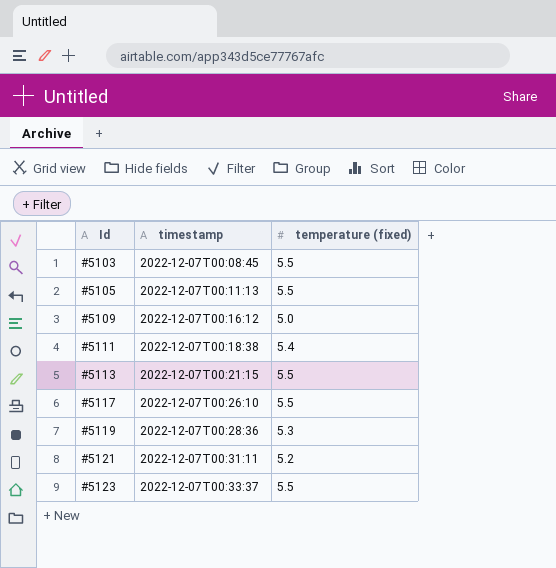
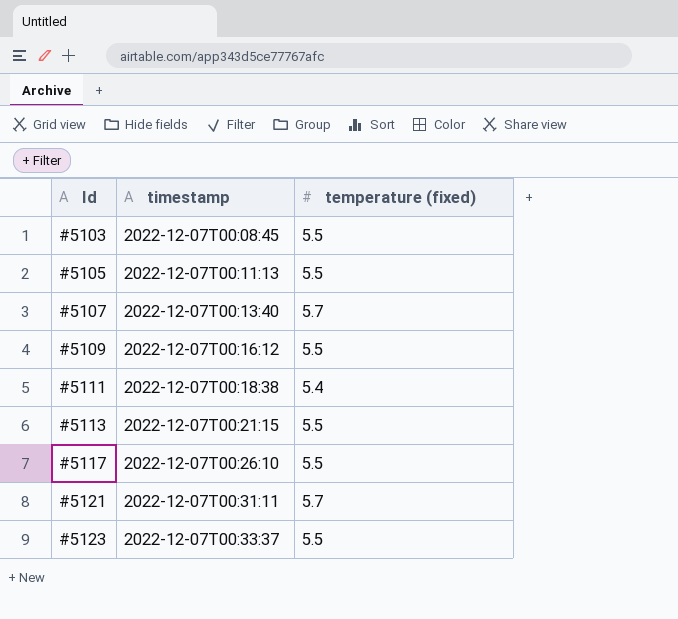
row #5119: 2022-12-07T00:28:36 | 5.3 -> none
row #5107: none -> 2022-12-07T00:13:40 | 5.7
#5109 | temperature (fixed): 5.0 -> 5.5
#5121 | temperature (fixed): 5.2 -> 5.7

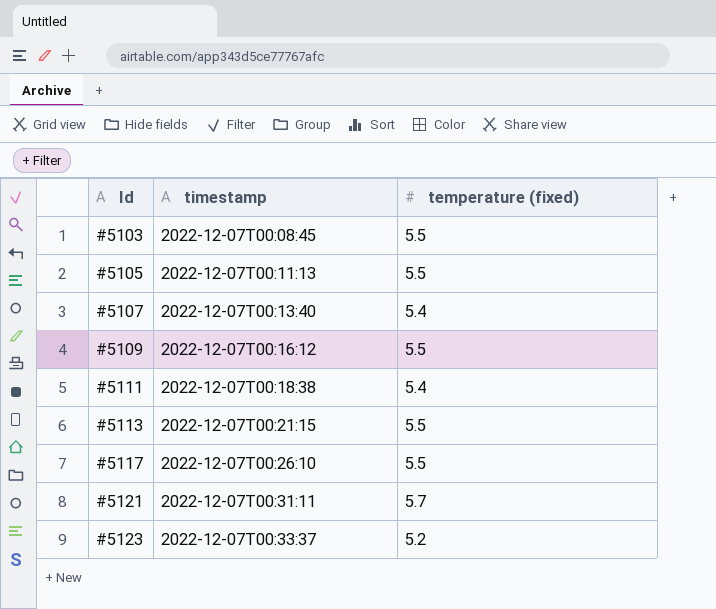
#5107 | temperature (fixed): 5.7 -> 5.4
#5123 | temperature (fixed): 5.5 -> 5.2

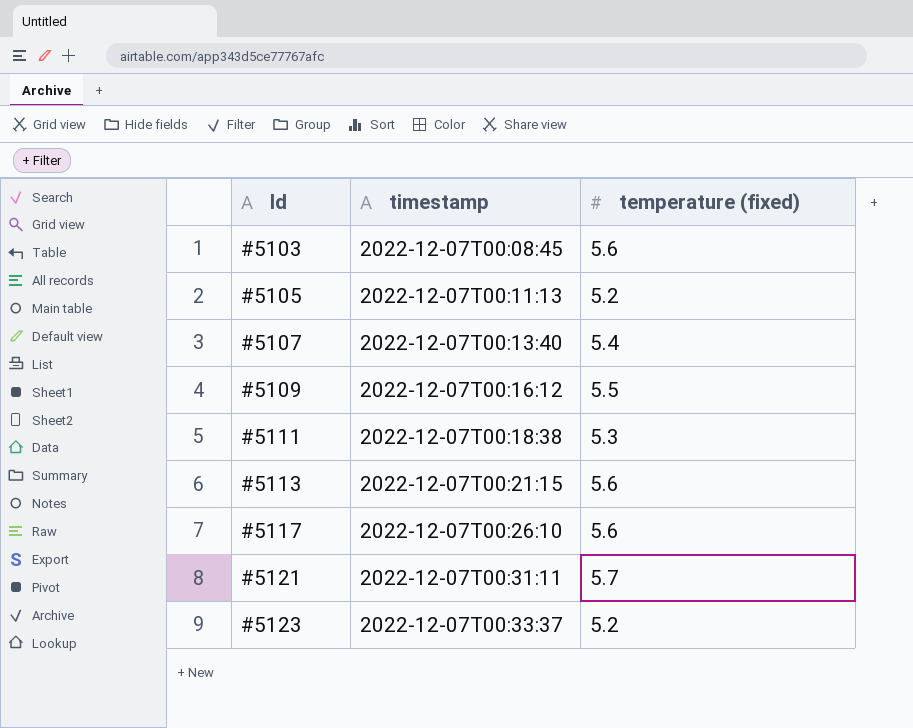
#5103 | temperature (fixed): 5.5 -> 5.6
#5105 | temperature (fixed): 5.5 -> 5.2
#5111 | temperature (fixed): 5.4 -> 5.3
#5113 | temperature (fixed): 5.5 -> 5.6
#5117 | temperature (fixed): 5.5 -> 5.6

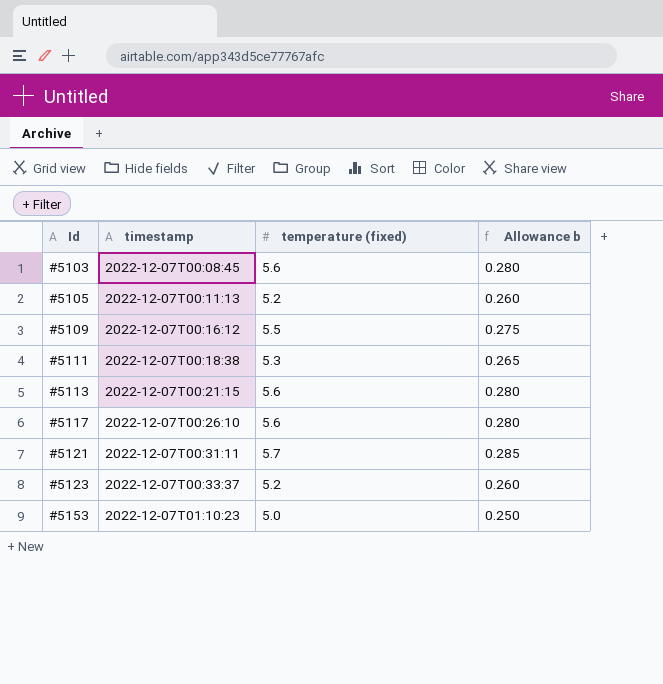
column Allowance b | formula: none -> [temperature (fixed)] * 0.05
row #5107: 2022-12-07T00:13:40 | 5.4 -> none
row #5153: none -> 2022-12-07T01:10:23 | 5.0 | 0.250

